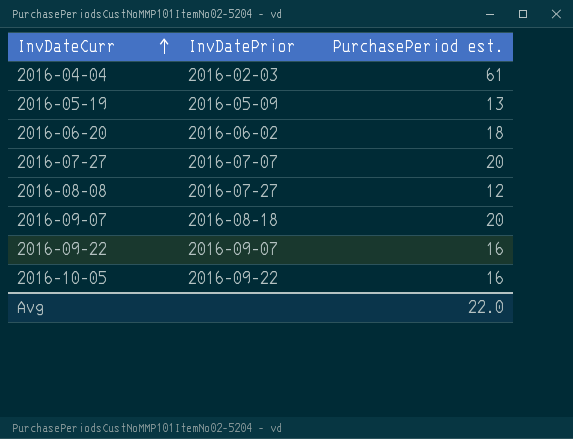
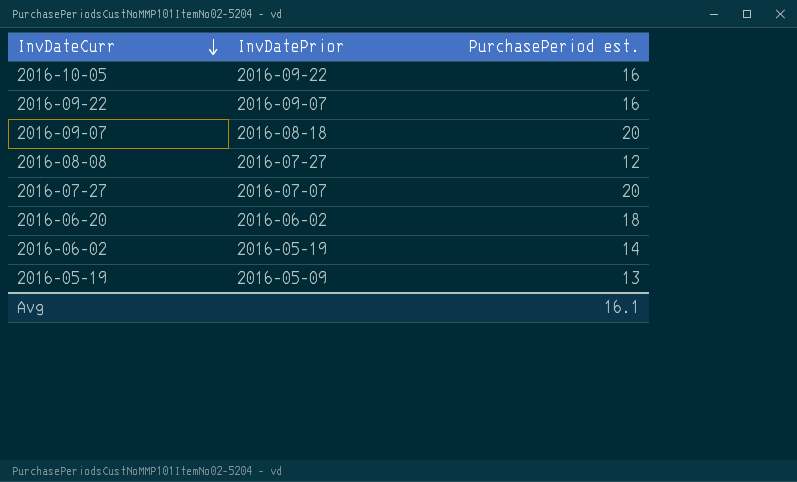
row order: InvDateCurr ascending -> InvDateCurr descending
row 2016-04-04: 2016-02-03 | 61 -> none
row 2016-06-02: none -> 2016-05-19 | 14
Avg | PurchasePeriod est.: 22.0 -> 16.1

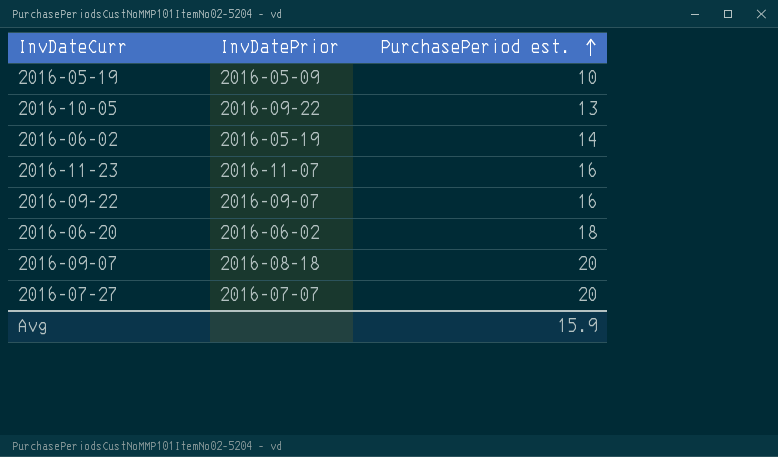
row order: InvDateCurr descending -> PurchasePeriod est. ascending
row 2016-08-08: 2016-07-27 | 12 -> none
2016-05-19 | PurchasePeriod est.: 13 -> 10
2016-10-05 | PurchasePeriod est.: 16 -> 13
row 2016-11-23: none -> 2016-11-07 | 16
Avg | PurchasePeriod est.: 16.1 -> 15.9

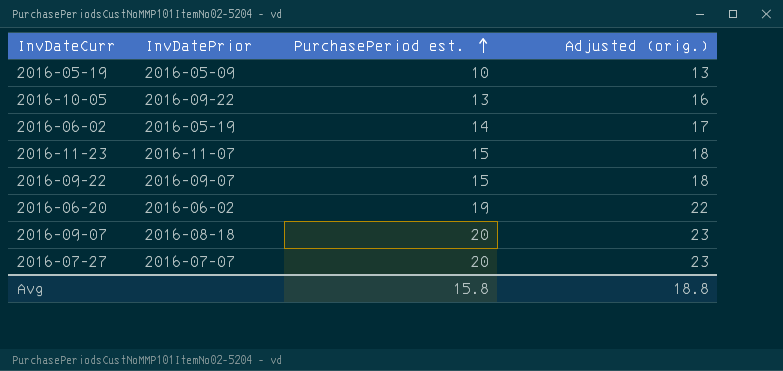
column Adjusted (orig.) | formula: none -> [PurchasePeriod est.] + 3
2016-11-23 | PurchasePeriod est.: 16 -> 15
2016-09-22 | PurchasePeriod est.: 16 -> 15
2016-06-20 | PurchasePeriod est.: 18 -> 19
Avg | PurchasePeriod est.: 15.9 -> 15.8

